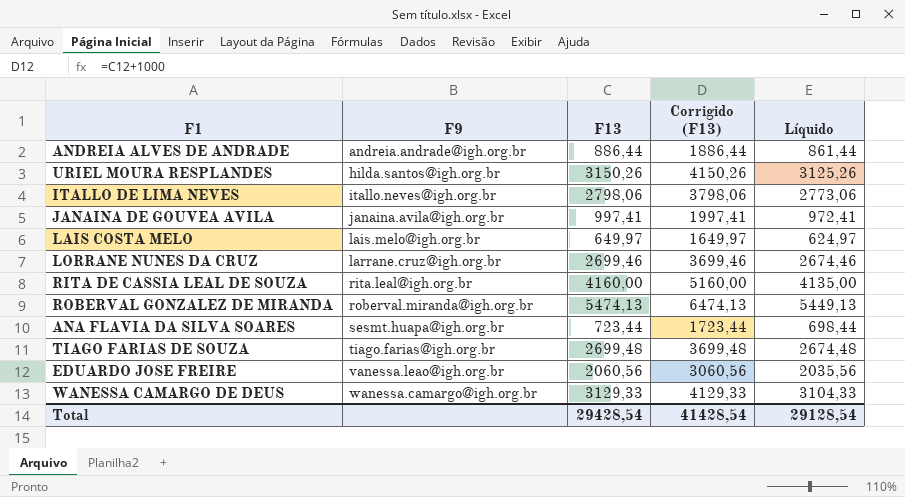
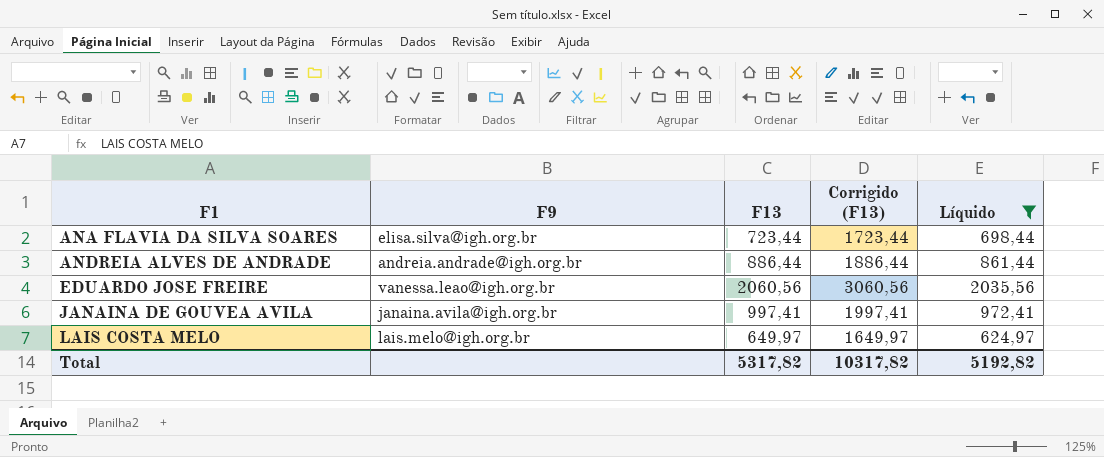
filter: none -> Líquido <= 2035,56
row order: F9 ascending -> F1 ascending
ANA FLAVIA DA SILVA SOARES | F9: sesmt.huapa@igh.org.br -> elisa.silva@igh.org.br
Total | F13: 29428,54 -> 5317,82
Total | Corrigido (F13): 41428,54 -> 10317,82
Total | Líquido: 29128,54 -> 5192,82

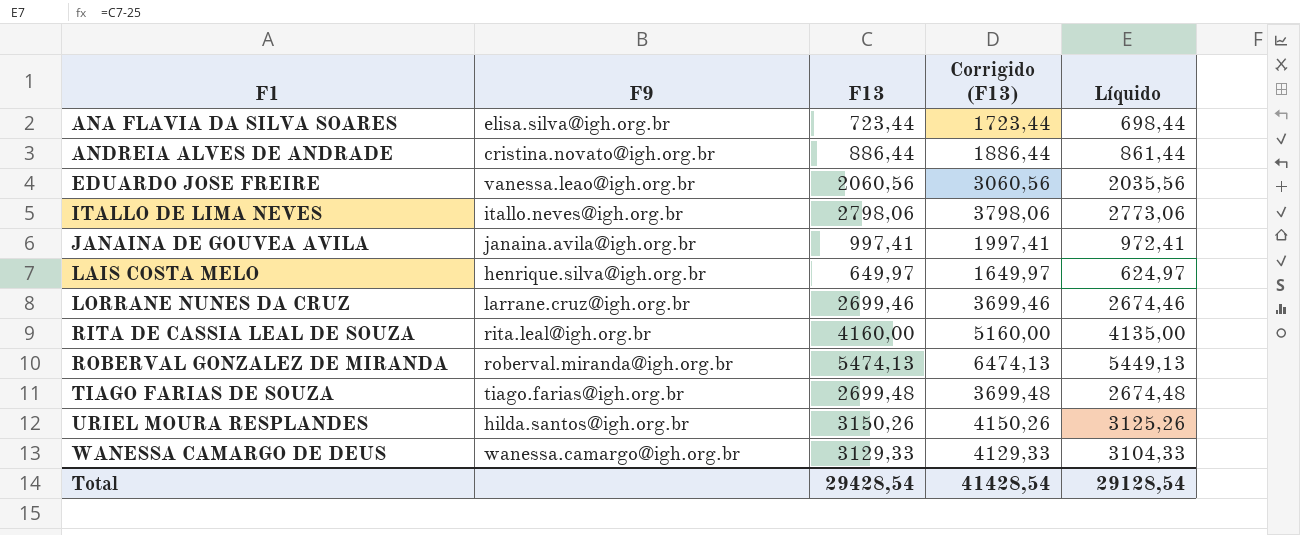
filter: Líquido <= 2035,56 -> none
ANDREIA ALVES DE ANDRADE | F9: andreia.andrade@igh.org.br -> cristina.novato@igh.org.br
LAIS COSTA MELO | F9: lais.melo@igh.org.br -> henrique.silva@igh.org.br
Total | F13: 5317,82 -> 29428,54
Total | Corrigido (F13): 10317,82 -> 41428,54
Total | Líquido: 5192,82 -> 29128,54

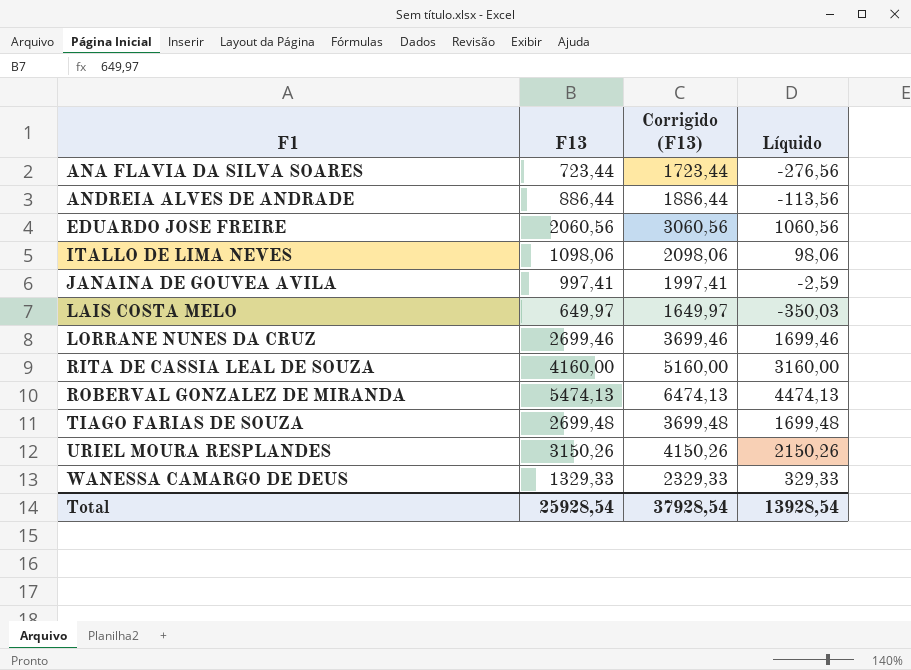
column F9 | position: 2 -> none
column Líquido | formula: [F13] - 25 -> [F13] - 1000
ITALLO DE LIMA NEVES | F13: 2798,06 -> 1098,06
ITALLO DE LIMA NEVES | Corrigido (F13): 3798,06 -> 2098,06
WANESSA CAMARGO DE DEUS | F13: 3129,33 -> 1329,33
WANESSA CAMARGO DE DEUS | Corrigido (F13): 4129,33 -> 2329,33
Total | F13: 29428,54 -> 25928,54
Total | Corrigido (F13): 41428,54 -> 37928,54
Total | Líquido: 29128,54 -> 13928,54

